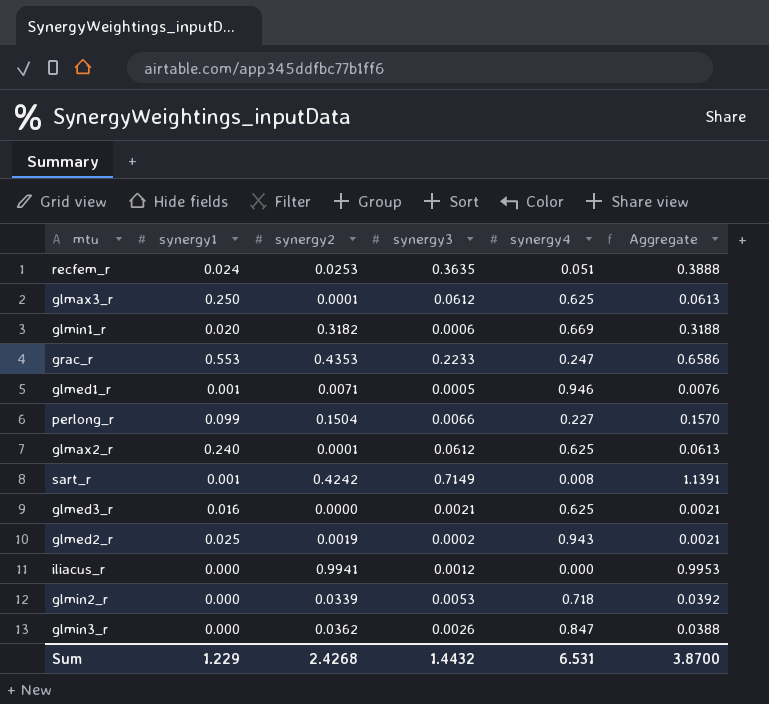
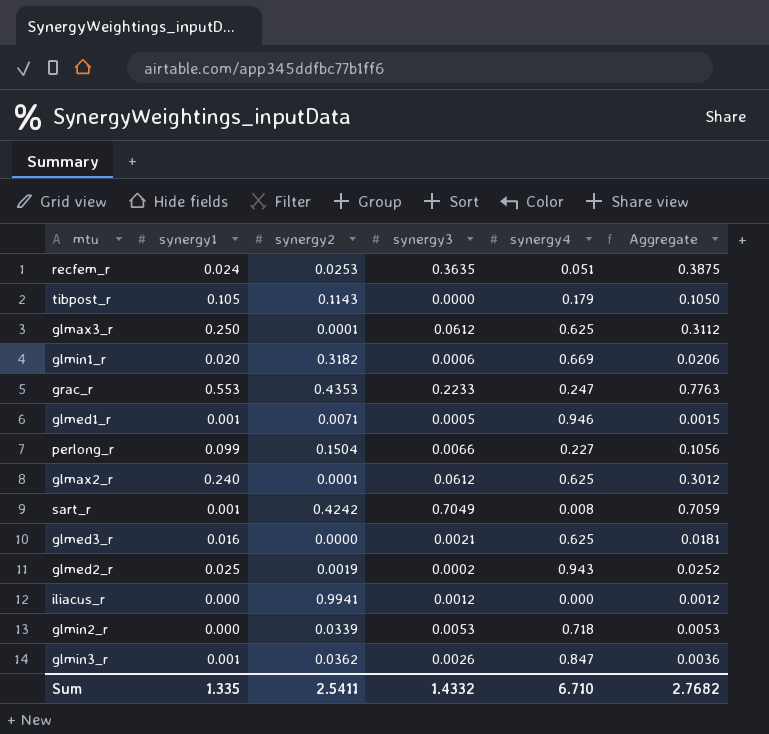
column Aggregate | formula: [synergy2] + [synergy3] -> [synergy1] + [synergy3]
row tibpost_r: none -> 0.105 | 0.1143 | 0.0000 | 0.179 | 0.1050
sart_r | synergy3: 0.7149 -> 0.7049
glmin3_r | synergy1: 0.000 -> 0.001
Sum | synergy1: 1.229 -> 1.335
Sum | synergy2: 2.4268 -> 2.5411
Sum | synergy3: 1.4432 -> 1.4332
Sum | synergy4: 6.531 -> 6.710
Sum | Aggregate: 3.8700 -> 2.7682

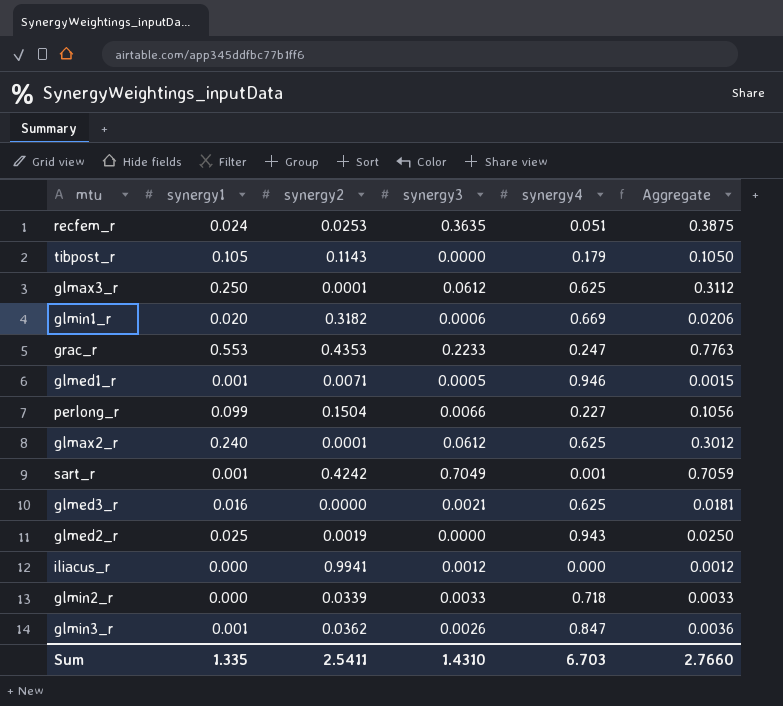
sart_r | synergy4: 0.008 -> 0.001
glmed2_r | synergy3: 0.0002 -> 0.0000
glmed2_r | Aggregate: 0.0252 -> 0.0250
glmin2_r | synergy3: 0.0053 -> 0.0033
glmin2_r | Aggregate: 0.0053 -> 0.0033
Sum | synergy3: 1.4332 -> 1.4310
Sum | synergy4: 6.710 -> 6.703
Sum | Aggregate: 2.7682 -> 2.7660

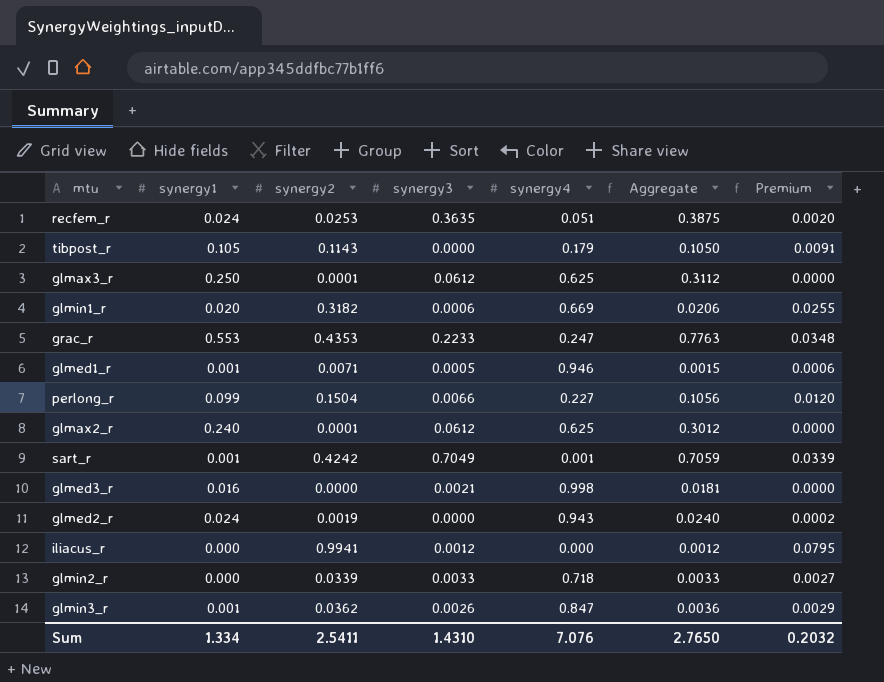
column Premium | formula: none -> [synergy2] * 0.08
glmed3_r | synergy4: 0.625 -> 0.998
glmed2_r | synergy1: 0.025 -> 0.024
glmed2_r | Aggregate: 0.0250 -> 0.0240
Sum | synergy1: 1.335 -> 1.334
Sum | synergy4: 6.703 -> 7.076
Sum | Aggregate: 2.7660 -> 2.7650

